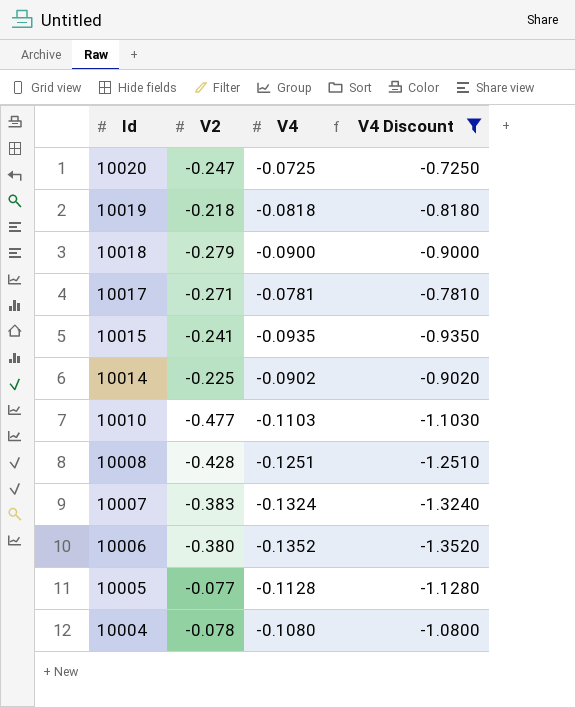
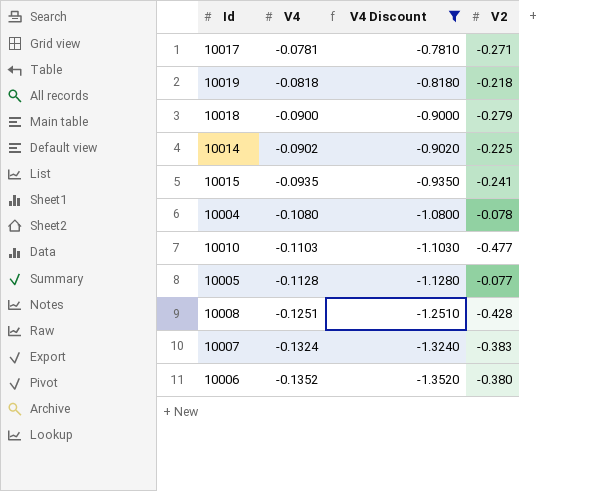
row order: Id descending -> V4 descending
column V2 | position: 2 -> 4
row 10020: -0.247 | -0.0725 | -0.7250 -> none

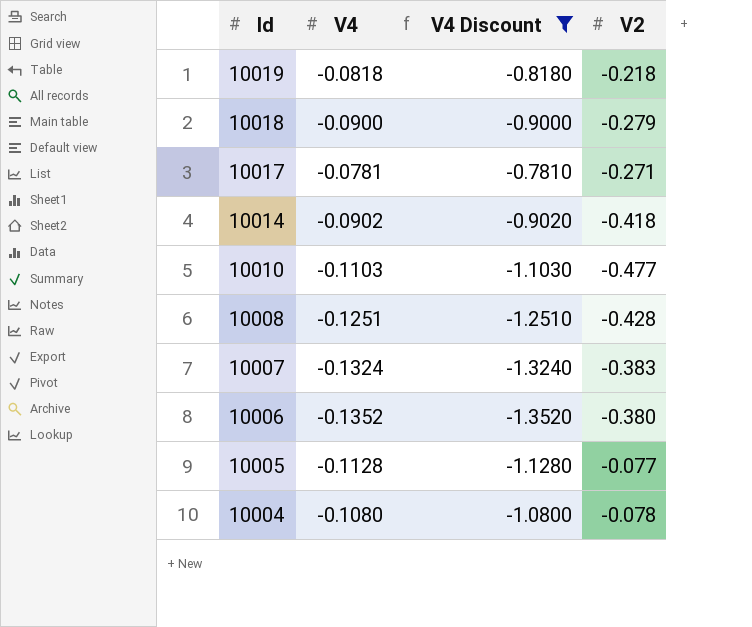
row order: V4 descending -> Id descending
row 10015: -0.0935 | -0.9350 | -0.241 -> none
10014 | V2: -0.225 -> -0.418

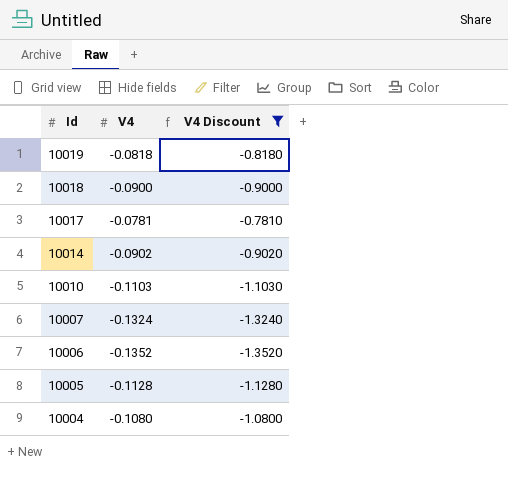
column V2 | position: 4 -> none
row 10008: -0.1251 | -1.2510 | -0.428 -> none

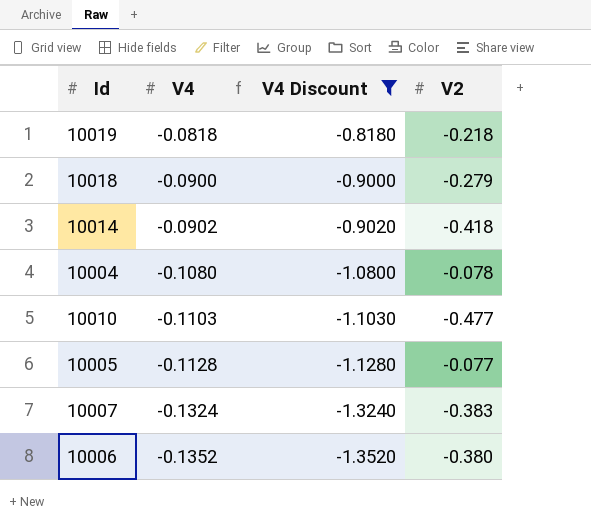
row order: Id descending -> V4 descending
column V2 | position: none -> 4
row 10017: -0.0781 | -0.7810 -> none

